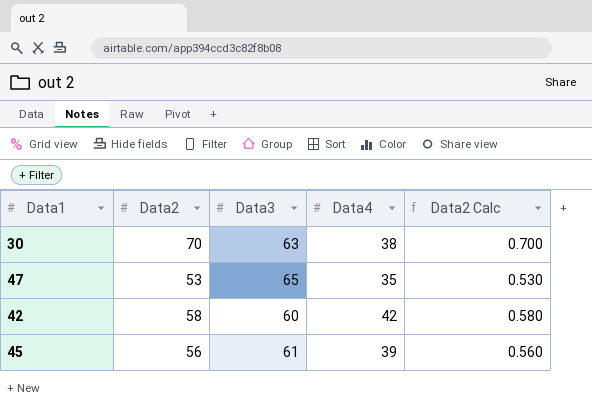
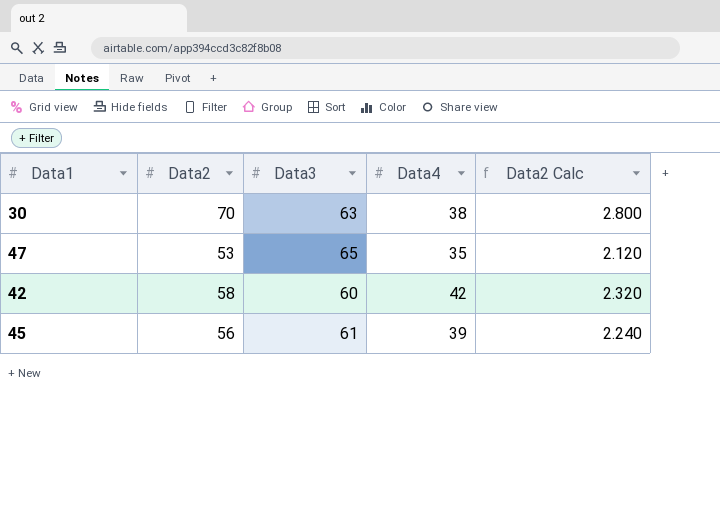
column Data2 Calc | formula: [Data2] * 0.01 -> [Data2] * 0.04

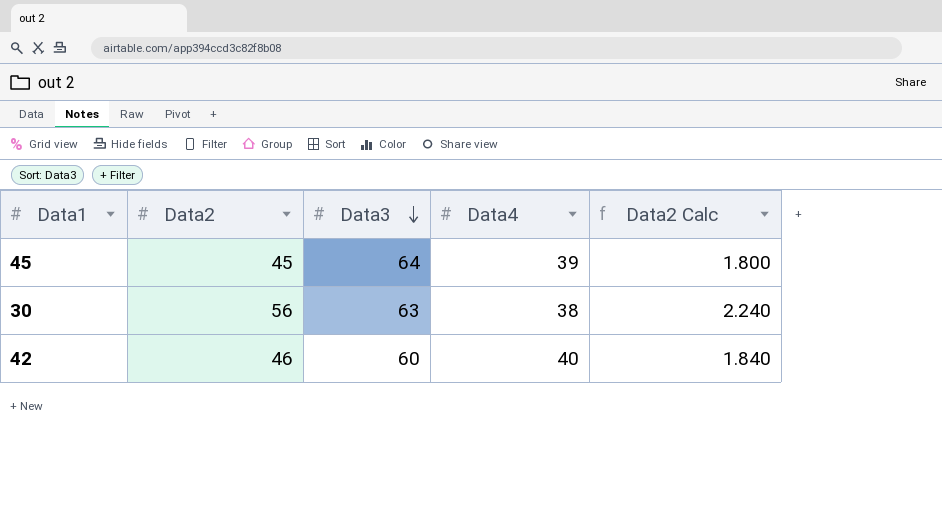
row order: none -> Data3 descending
row 47: 53 | 65 | 35 | 2.120 -> none
45 | Data2: 56 -> 45
45 | Data3: 61 -> 64
45 | Data2 Calc: 2.240 -> 1.800
30 | Data2: 70 -> 56
30 | Data2 Calc: 2.800 -> 2.240
42 | Data2: 58 -> 46
42 | Data4: 42 -> 40
42 | Data2 Calc: 2.320 -> 1.840

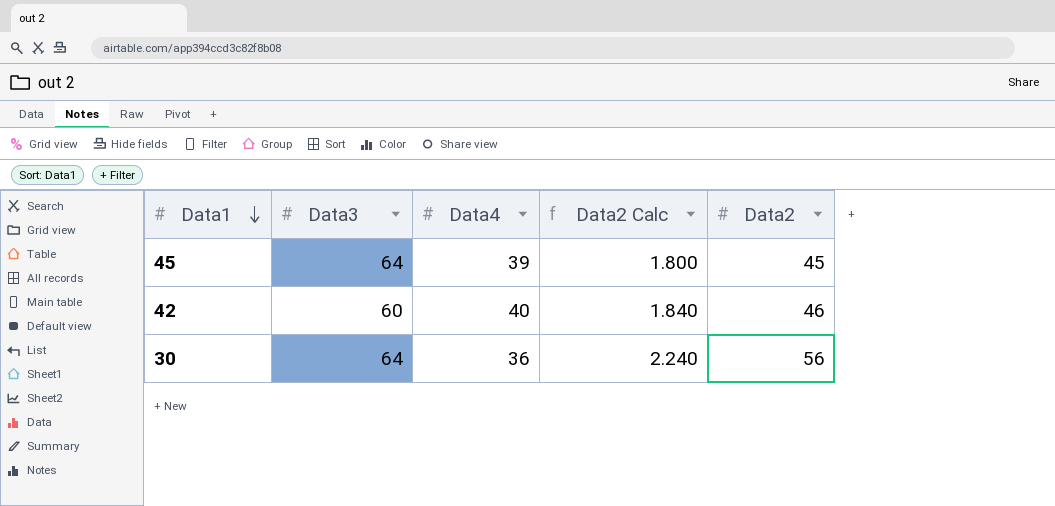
row order: Data3 descending -> Data1 descending
column Data2 | position: 2 -> 5
30 | Data3: 63 -> 64
30 | Data4: 38 -> 36

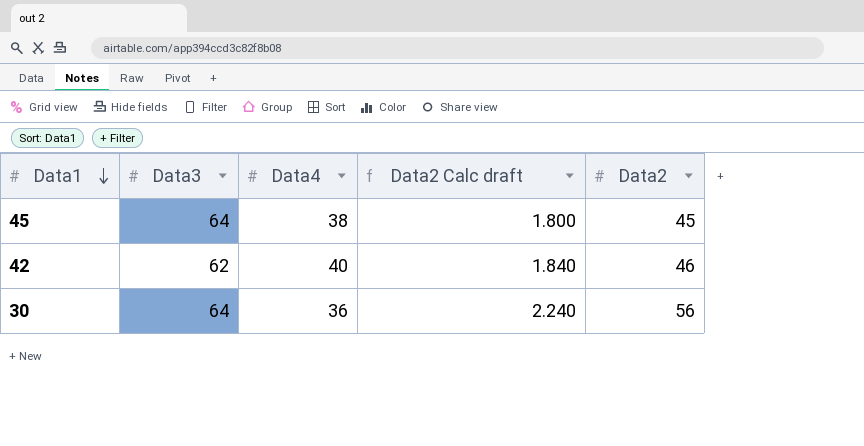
column name: Data2 Calc -> Data2 Calc draft
45 | Data4: 39 -> 38
42 | Data3: 60 -> 62

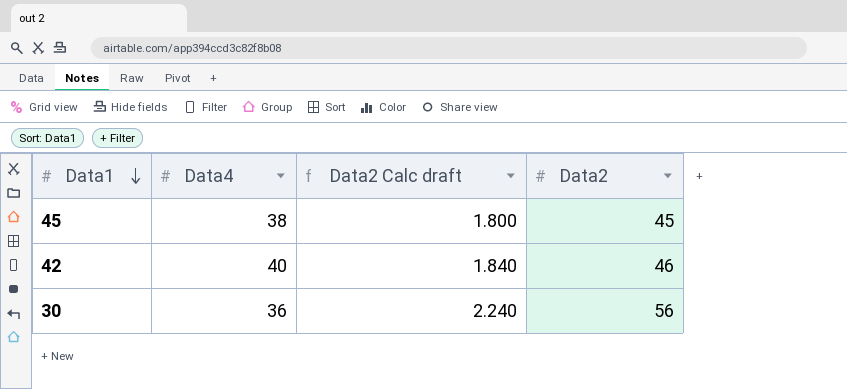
column Data3 | position: 2 -> none

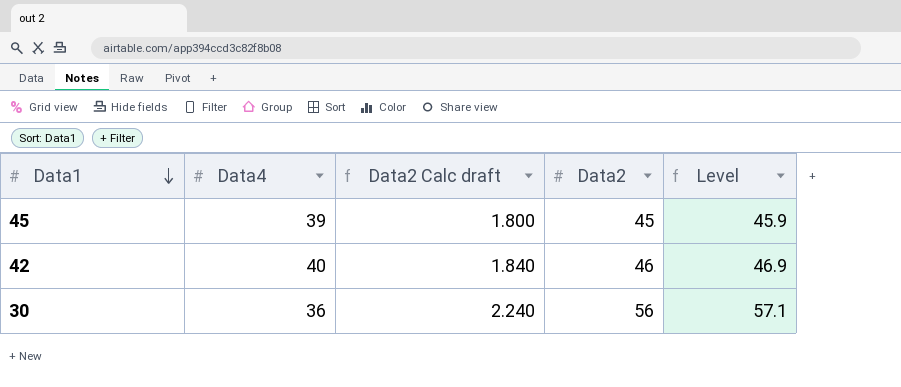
column Level | formula: none -> [Data2] * 1.02
45 | Data4: 38 -> 39

